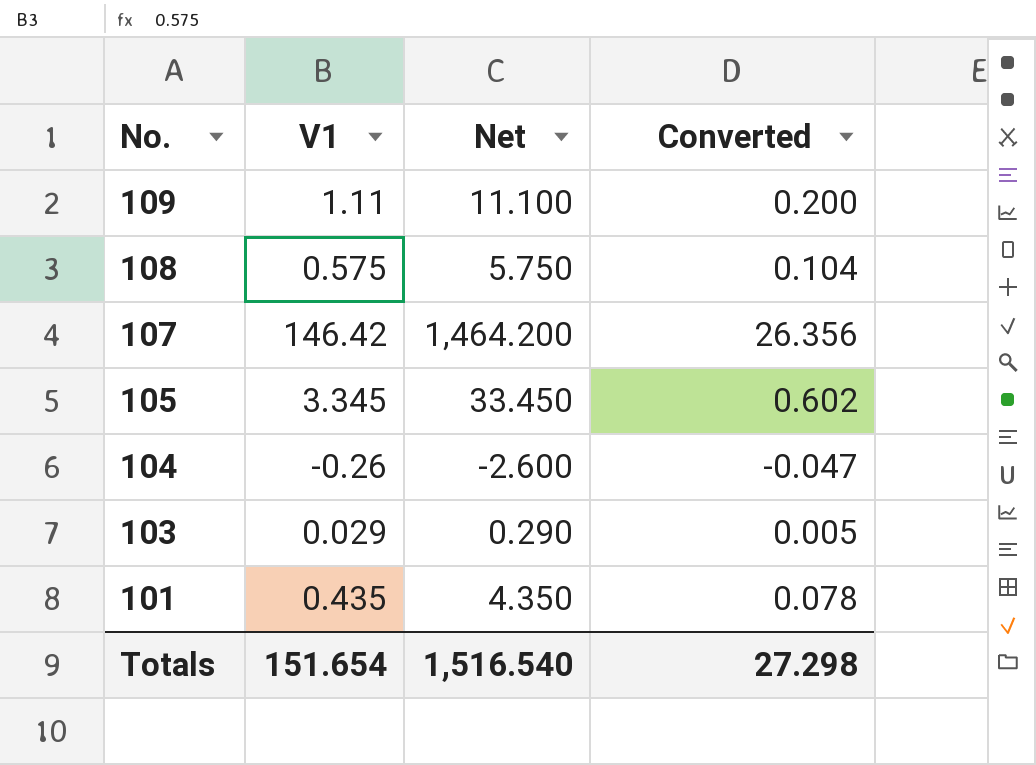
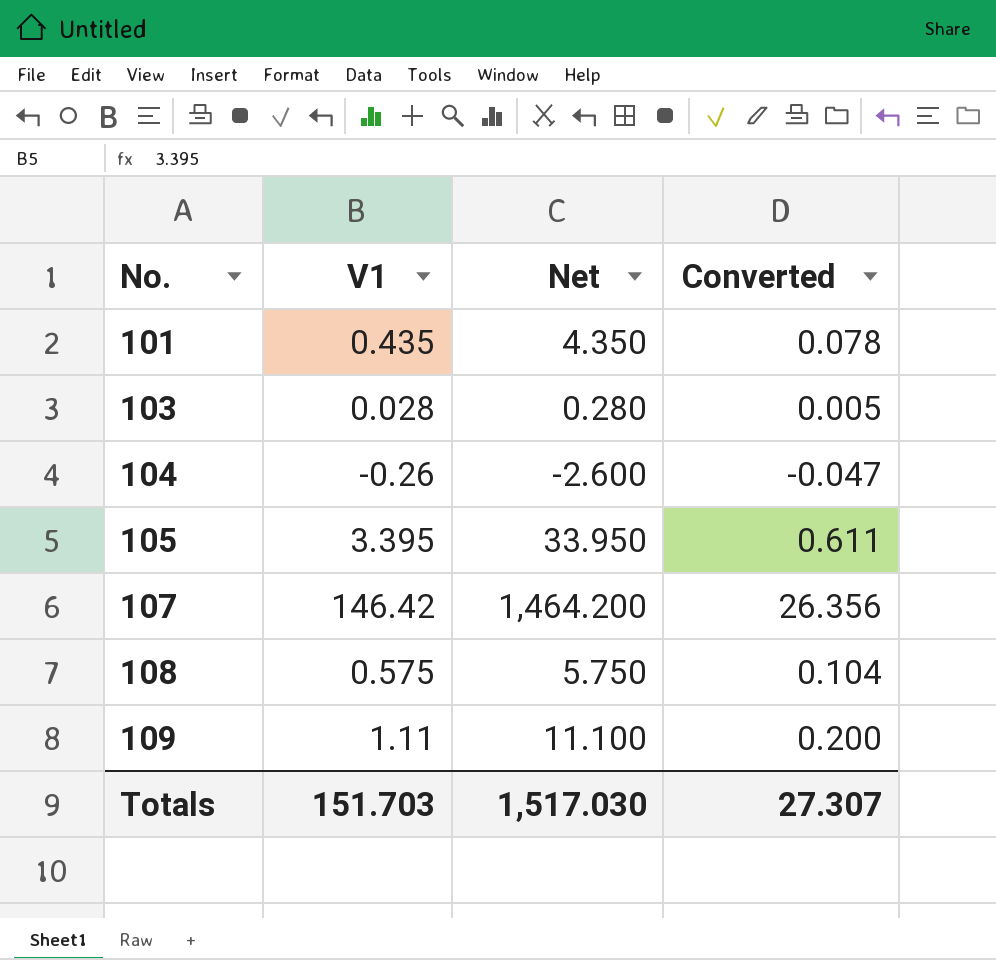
row order: No. descending -> No. ascending
103 | V1: 0.029 -> 0.028
103 | Net: 0.290 -> 0.280
105 | V1: 3.345 -> 3.395
105 | Net: 33.450 -> 33.950
105 | Converted: 0.602 -> 0.611
Totals | V1: 151.654 -> 151.703
Totals | Net: 1,516.540 -> 1,517.030
Totals | Converted: 27.298 -> 27.307

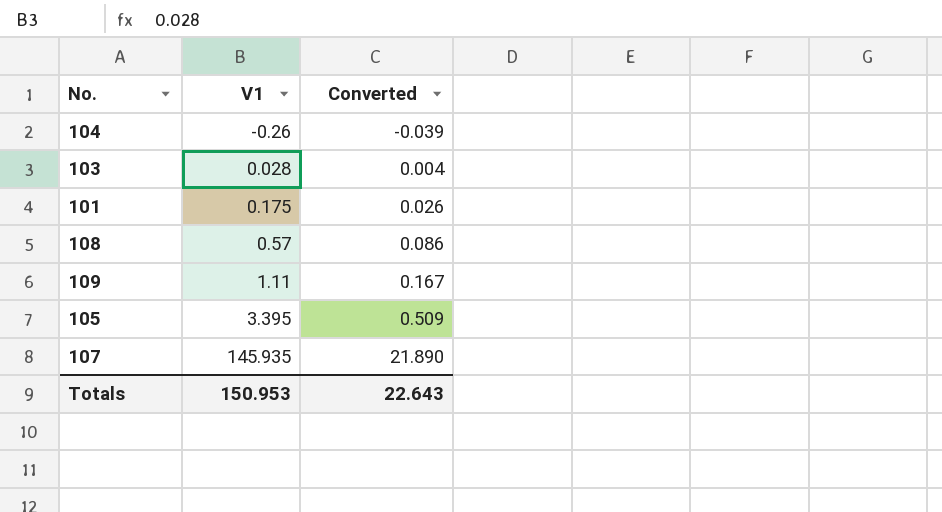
row order: No. ascending -> V1 ascending
column Net | formula: [V1] * 10 -> none
column Converted | formula: [V1] * 0.18 -> [V1] * 0.15
101 | V1: 0.435 -> 0.175
108 | V1: 0.575 -> 0.57
107 | V1: 146.42 -> 145.935
Totals | V1: 151.703 -> 150.953
Totals | Converted: 27.307 -> 22.643

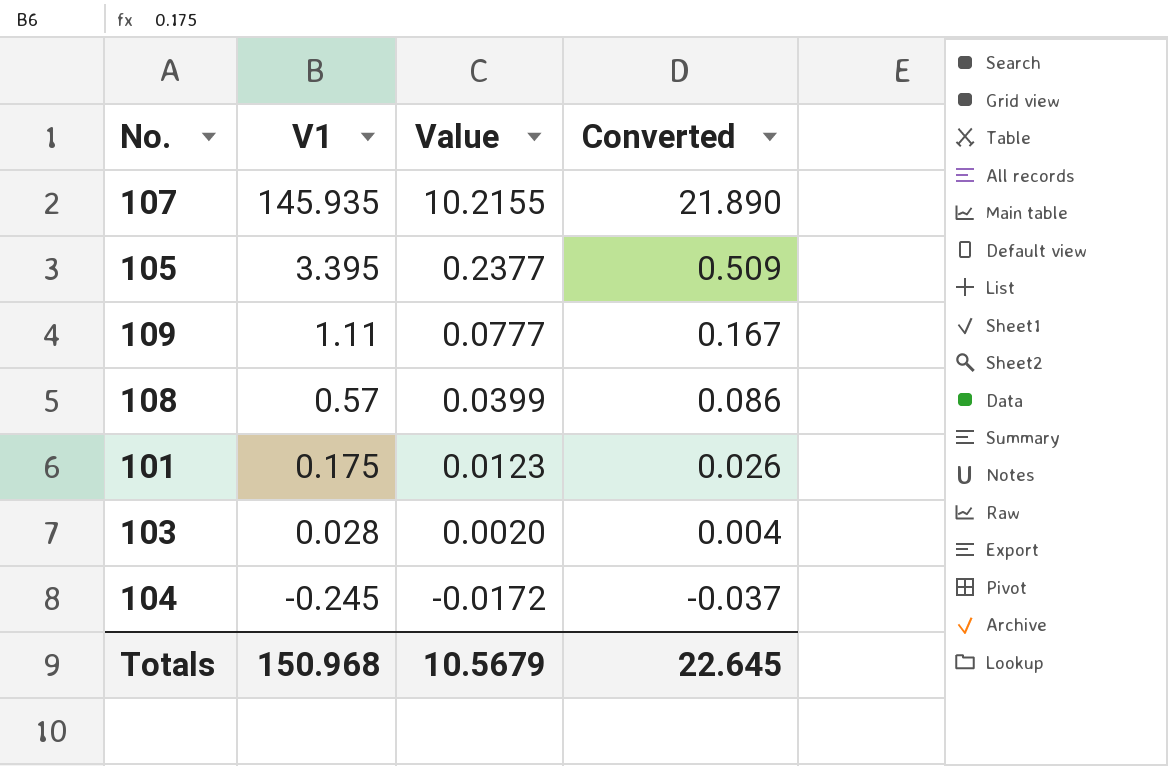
row order: V1 ascending -> V1 descending
column Value | formula: none -> [V1] * 0.07
104 | V1: -0.26 -> -0.245
104 | Converted: -0.039 -> -0.037
Totals | V1: 150.953 -> 150.968
Totals | Converted: 22.643 -> 22.645

